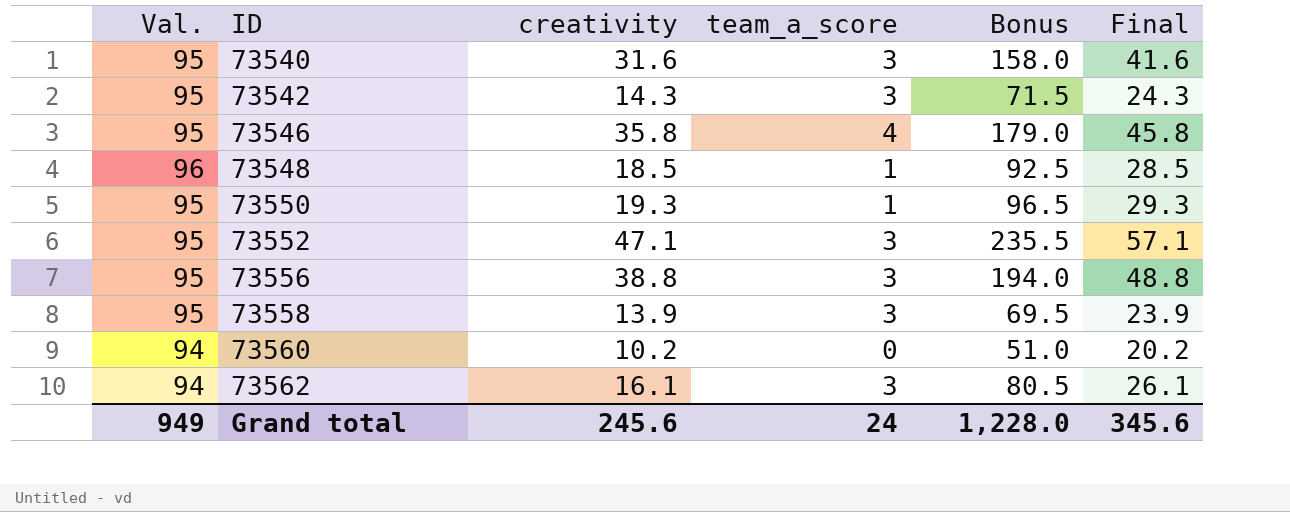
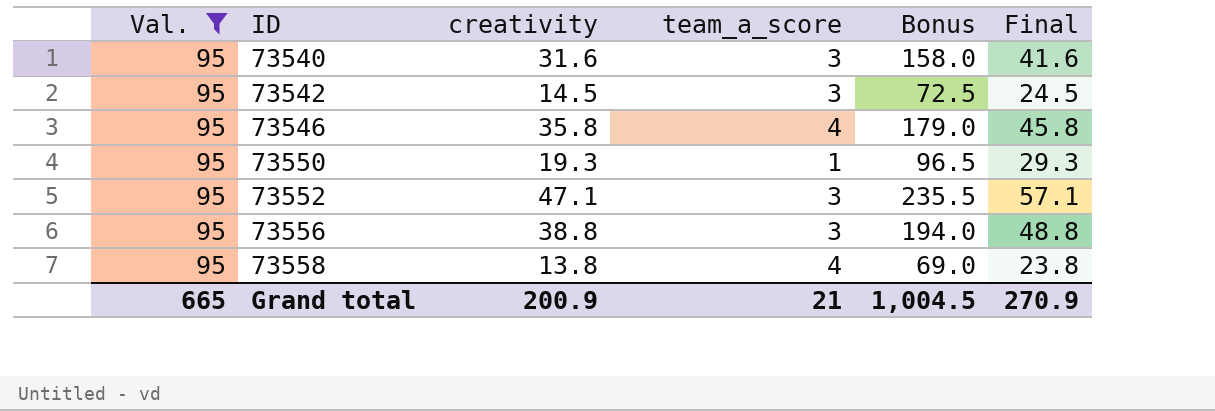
filter: none -> Val. = 95
73542 | creativity: 14.3 -> 14.5
73542 | Bonus: 71.5 -> 72.5
73542 | Final: 24.3 -> 24.5
73558 | creativity: 13.9 -> 13.8
73558 | team_a_score: 3 -> 4
73558 | Bonus: 69.5 -> 69.0
73558 | Final: 23.9 -> 23.8
Grand total | Val.: 949 -> 665
Grand total | creativity: 245.6 -> 200.9
Grand total | team_a_score: 24 -> 21
Grand total | Bonus: 1,228.0 -> 1,004.5
Grand total | Final: 345.6 -> 270.9

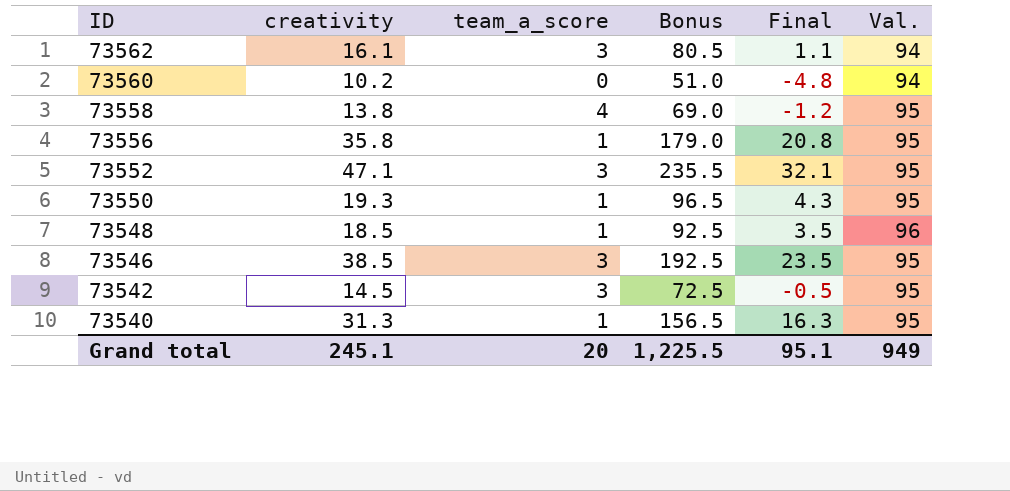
filter: Val. = 95 -> none
row order: ID ascending -> ID descending
column Final | formula: [creativity] + 10 -> [creativity] - 15
column Val. | position: 1 -> 6
73556 | creativity: 38.8 -> 35.8
73556 | team_a_score: 3 -> 1
73556 | Bonus: 194.0 -> 179.0
73546 | creativity: 35.8 -> 38.5
73546 | team_a_score: 4 -> 3
73546 | Bonus: 179.0 -> 192.5
73540 | creativity: 31.6 -> 31.3
73540 | team_a_score: 3 -> 1
73540 | Bonus: 158.0 -> 156.5
Grand total | creativity: 200.9 -> 245.1
Grand total | team_a_score: 21 -> 20
Grand total | Bonus: 1,004.5 -> 1,225.5
Grand total | Final: 270.9 -> 95.1
Grand total | Val.: 665 -> 949

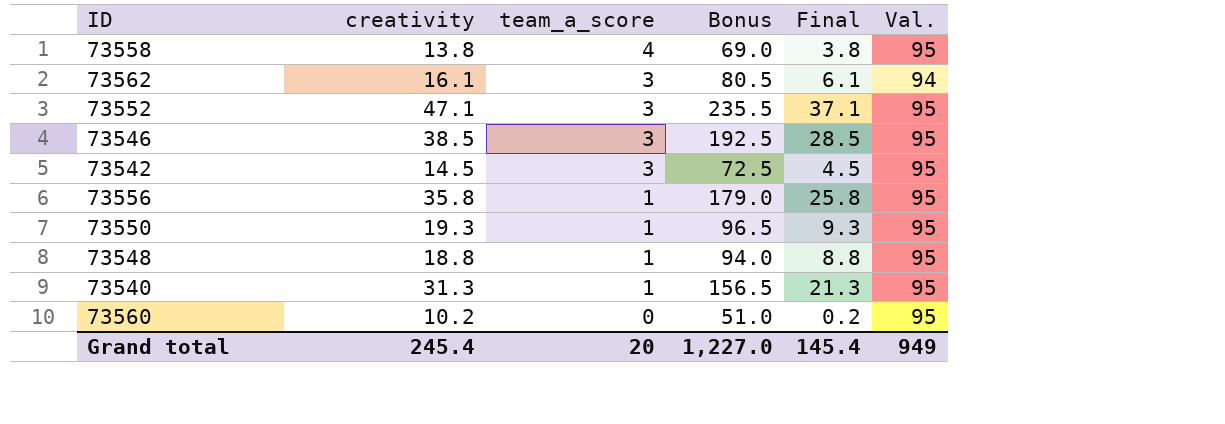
row order: ID descending -> team_a_score descending
column Final | formula: [creativity] - 15 -> [creativity] - 10
73548 | creativity: 18.5 -> 18.8
73548 | Bonus: 92.5 -> 94.0
73548 | Val.: 96 -> 95
73560 | Val.: 94 -> 95
Grand total | creativity: 245.1 -> 245.4
Grand total | Bonus: 1,225.5 -> 1,227.0
Grand total | Final: 95.1 -> 145.4

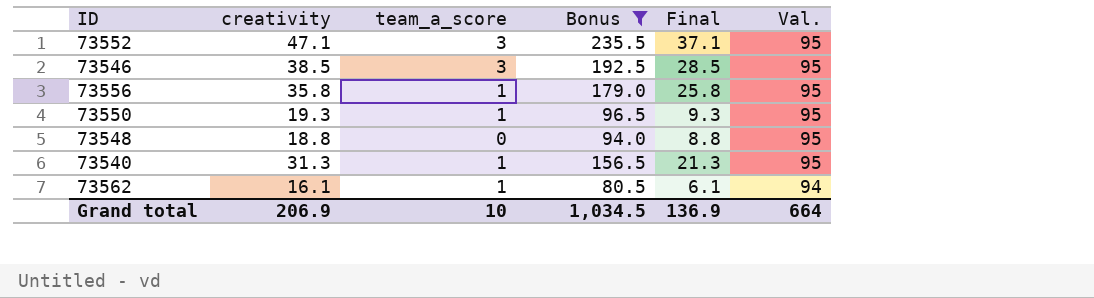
filter: none -> Bonus >= 80.5
row order: team_a_score descending -> Val. descending
73548 | team_a_score: 1 -> 0
73562 | team_a_score: 3 -> 1
Grand total | creativity: 245.4 -> 206.9
Grand total | team_a_score: 20 -> 10
Grand total | Bonus: 1,227.0 -> 1,034.5
Grand total | Final: 145.4 -> 136.9
Grand total | Val.: 949 -> 664

